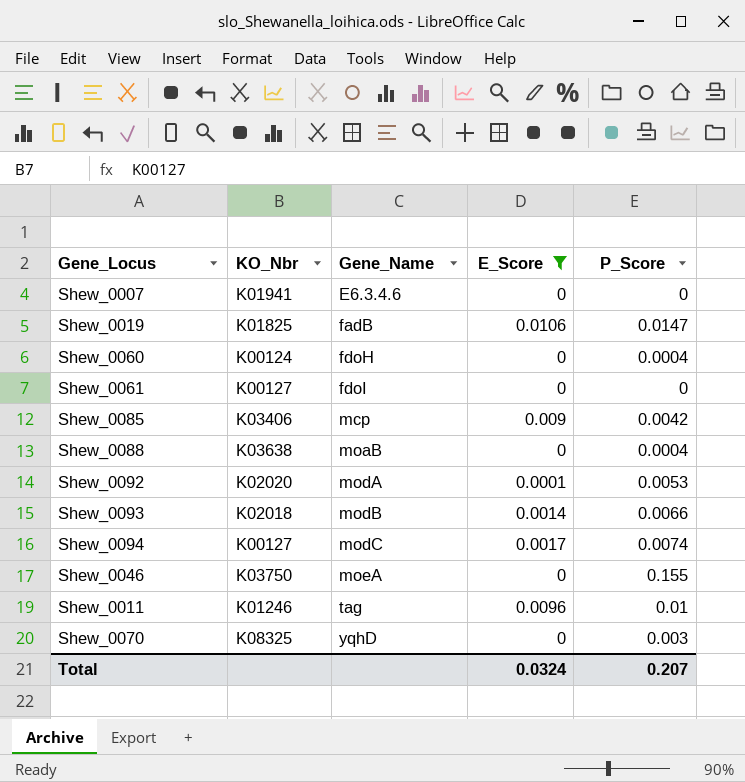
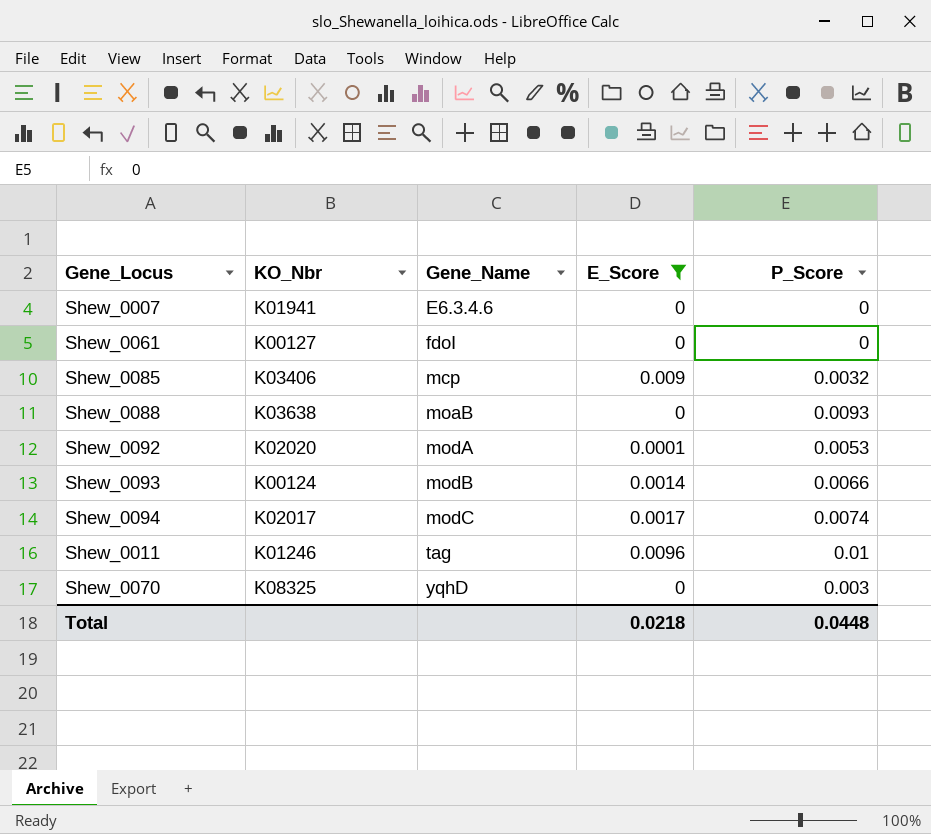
row Shew_0019: K01825 | fadB | 0.0106 | 0.0147 -> none
row Shew_0060: K00124 | fdoH | 0 | 0.0004 -> none
row Shew_0046: K03750 | moeA | 0 | 0.155 -> none
Shew_0085 | P_Score: 0.0042 -> 0.0032
Shew_0088 | P_Score: 0.0004 -> 0.0093
Shew_0093 | KO_Nbr: K02018 -> K00124
Shew_0094 | KO_Nbr: K00127 -> K02017
Total | E_Score: 0.0324 -> 0.0218
Total | P_Score: 0.207 -> 0.0448

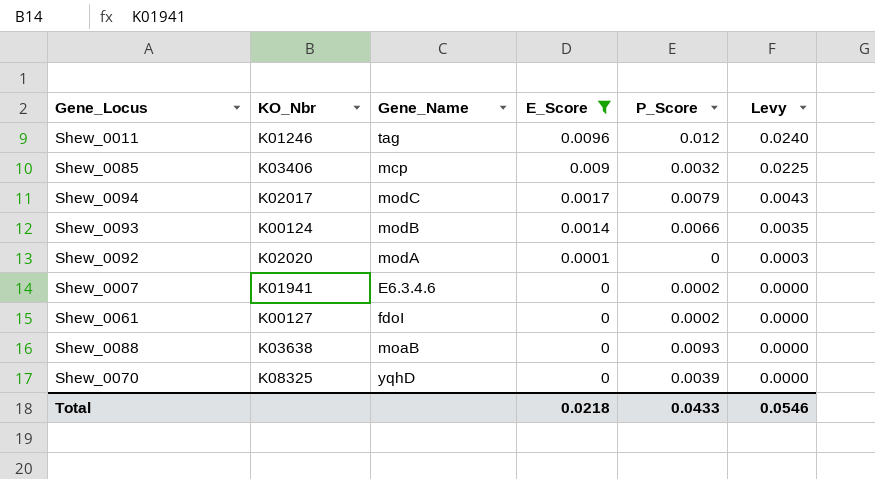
row order: Gene_Name ascending -> E_Score descending
column Levy | formula: none -> [E_Score] * 2.5
Shew_0011 | P_Score: 0.01 -> 0.012
Shew_0094 | P_Score: 0.0074 -> 0.0079
Shew_0092 | P_Score: 0.0053 -> 0
Shew_0007 | P_Score: 0 -> 0.0002
Shew_0061 | P_Score: 0 -> 0.0002
Shew_0070 | P_Score: 0.003 -> 0.0039
Total | P_Score: 0.0448 -> 0.0433

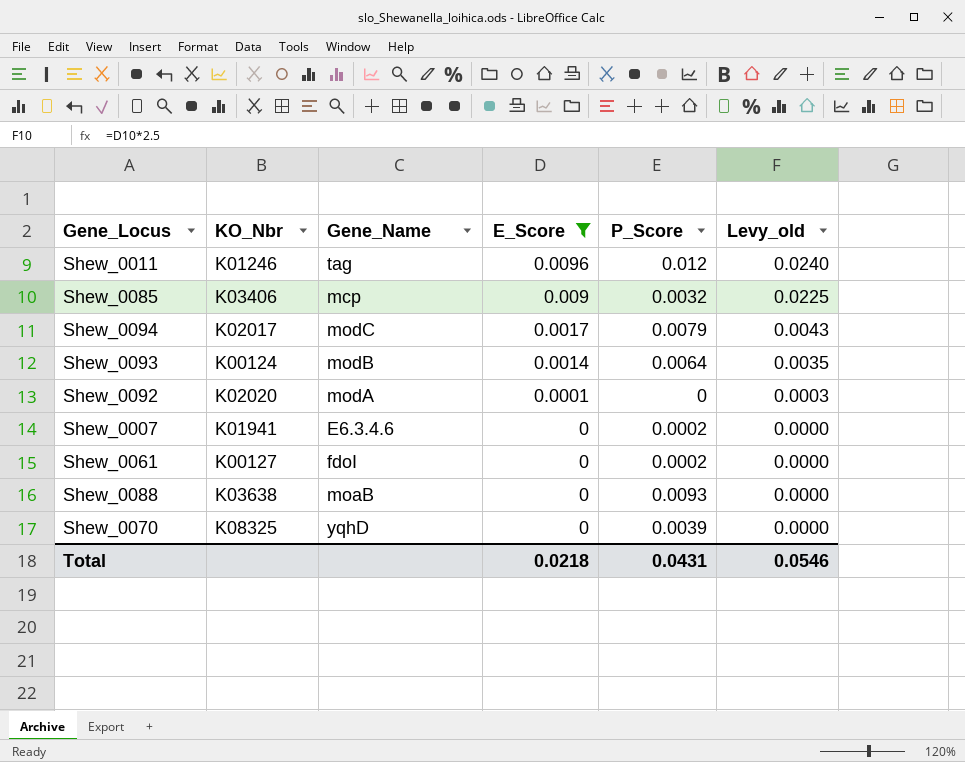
column name: Levy -> Levy_old
Shew_0093 | P_Score: 0.0066 -> 0.0064
Total | P_Score: 0.0433 -> 0.0431

